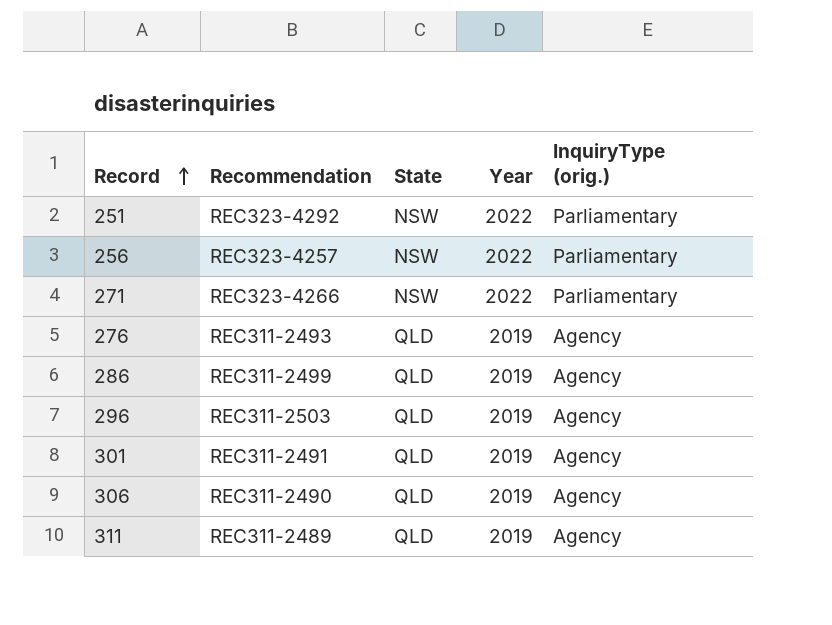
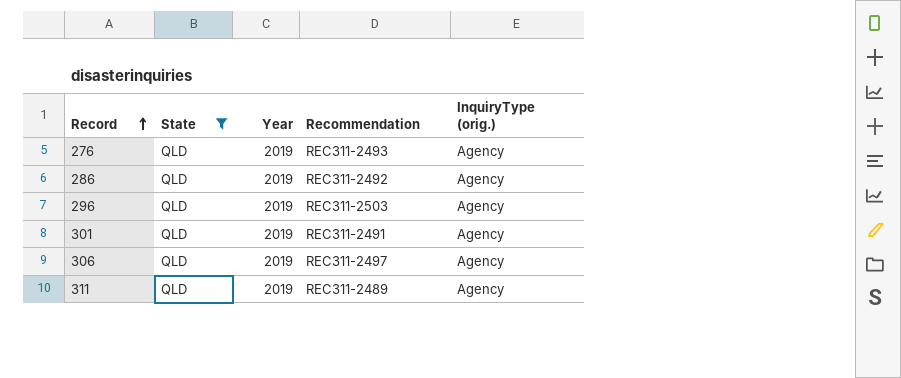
filter: none -> State = QLD
column Recommendation | position: 2 -> 4
286 | Recommendation: REC311-2499 -> REC311-2492
306 | Recommendation: REC311-2490 -> REC311-2497

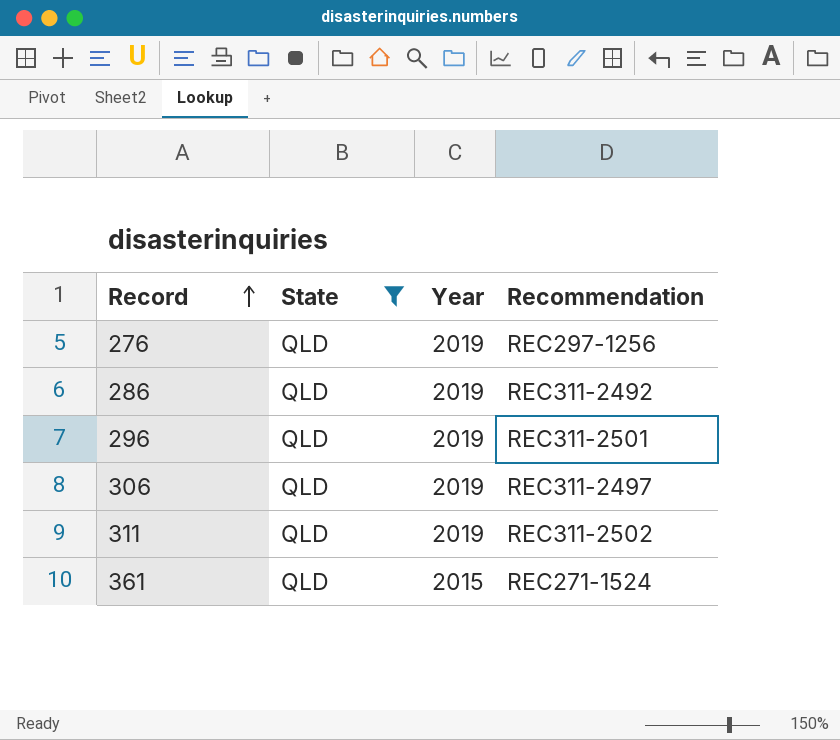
column InquiryType (orig.) | position: 5 -> none
row 301: QLD | 2019 | REC311-2491 | Agency -> none
276 | Recommendation: REC311-2493 -> REC297-1256
296 | Recommendation: REC311-2503 -> REC311-2501
311 | Recommendation: REC311-2489 -> REC311-2502
row 361: none -> QLD | 2015 | REC271-1524

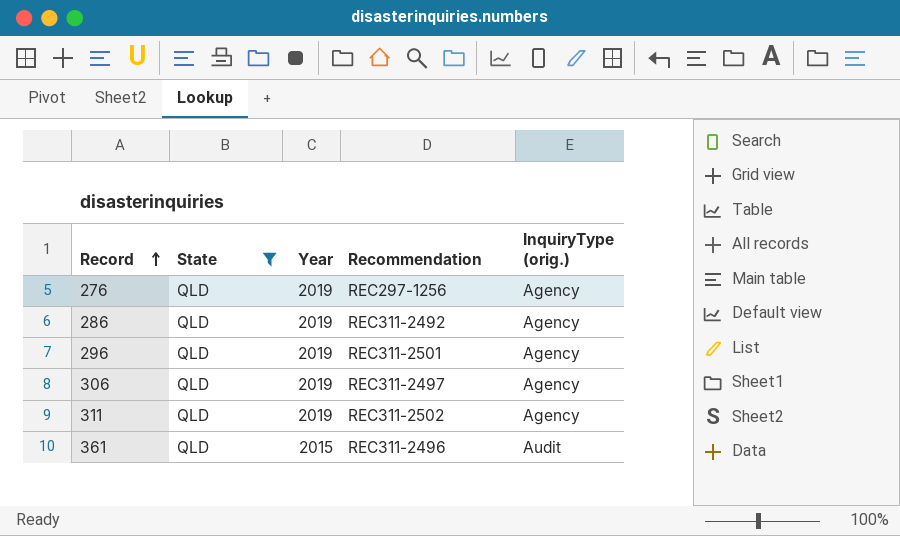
column InquiryType (orig.) | position: none -> 5
361 | Recommendation: REC271-1524 -> REC311-2496

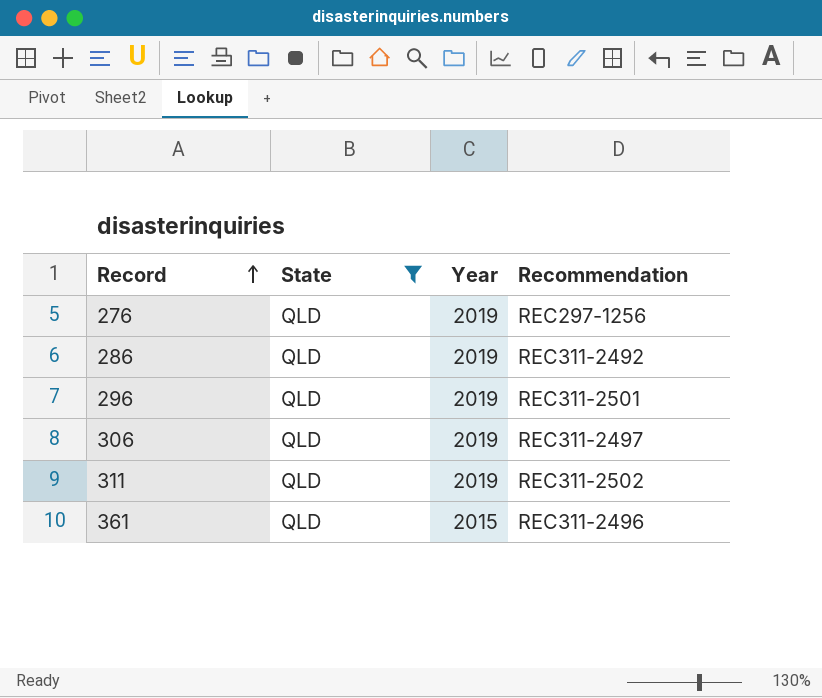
column InquiryType (orig.) | position: 5 -> none

